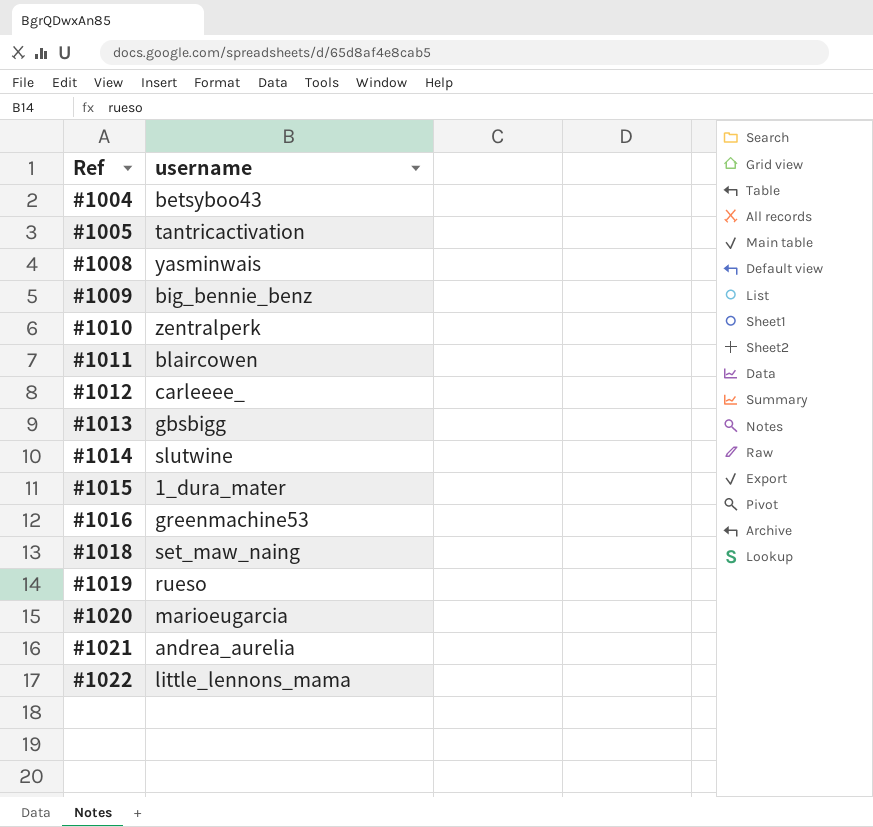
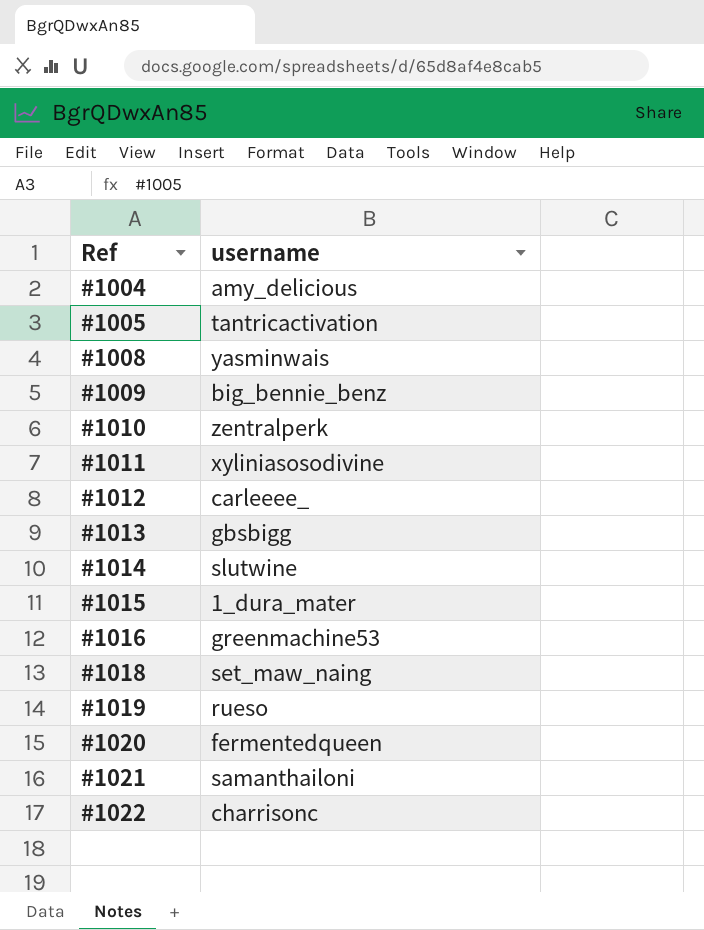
#1004 | username: betsyboo43 -> amy_delicious
#1011 | username: blaircowen -> xyliniasosodivine
#1020 | username: marioeugarcia -> fermentedqueen
#1021 | username: andrea_aurelia -> samanthailoni
#1022 | username: little_lennons_mama -> charrisonc

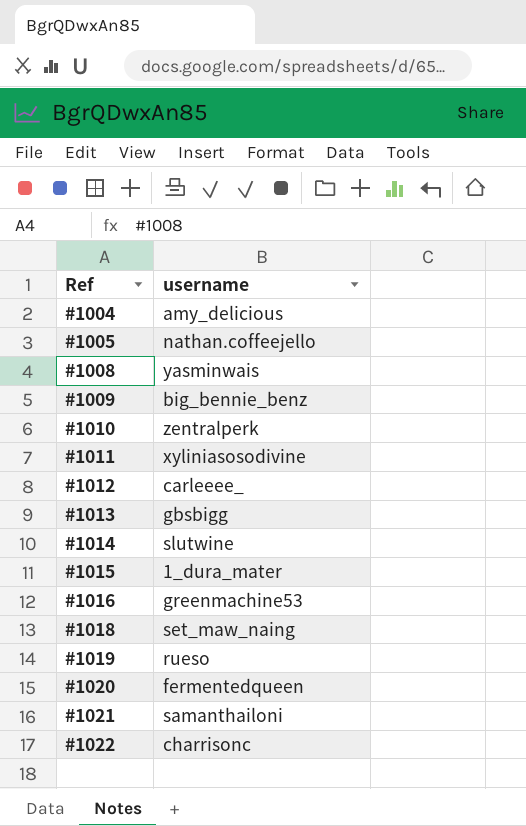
#1005 | username: tantricactivation -> nathan.coffeejello

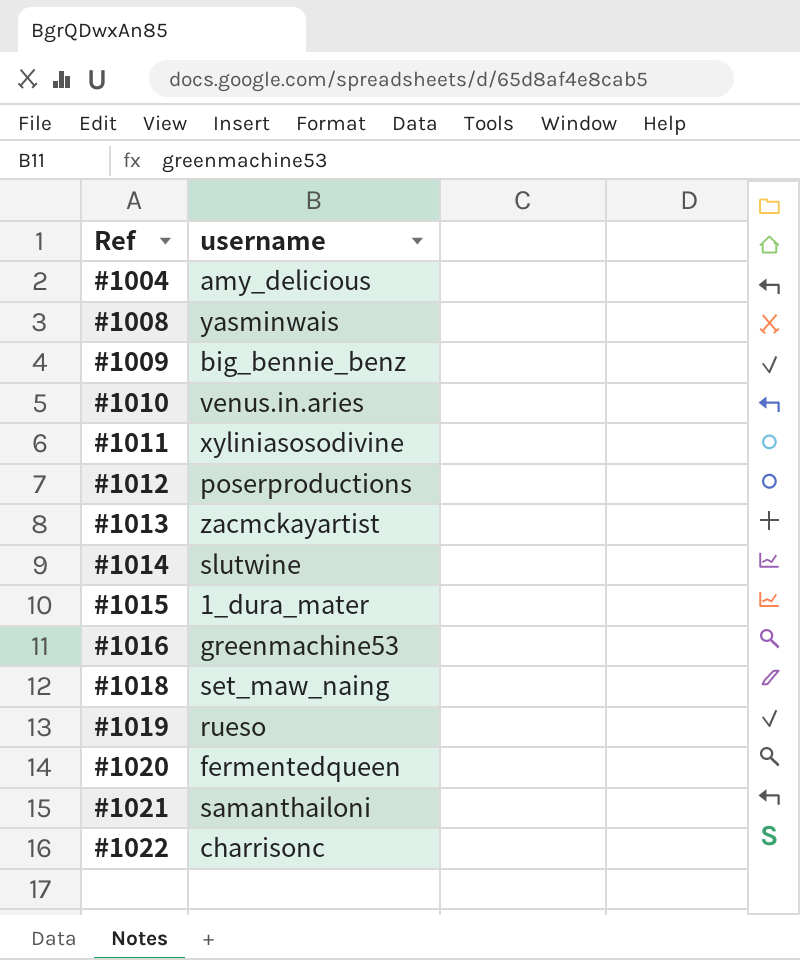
row #1005: nathan.coffeejello -> none
#1010 | username: zentralperk -> venus.in.aries
#1012 | username: carleeee_ -> poserproductions
#1013 | username: gbsbigg -> zacmckayartist

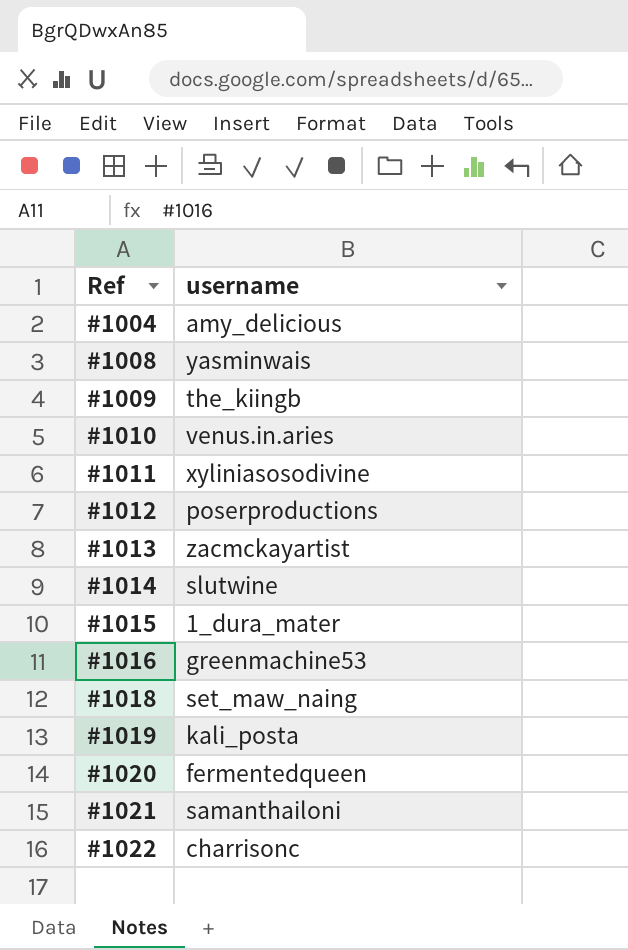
#1009 | username: big_bennie_benz -> the_kiingb
#1019 | username: rueso -> kali_posta

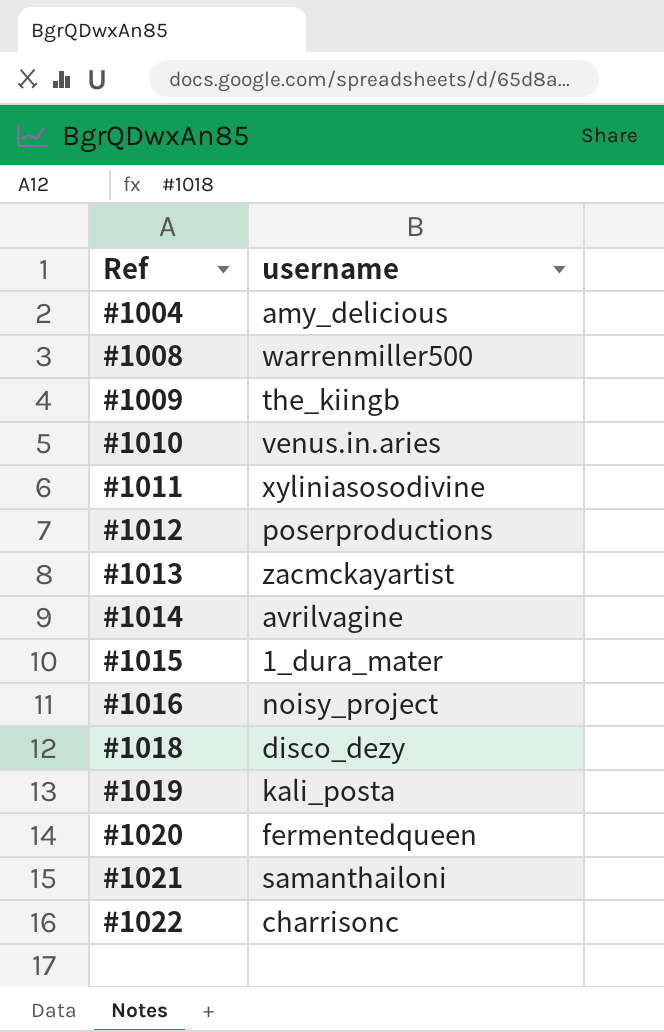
#1008 | username: yasminwais -> warrenmiller500
#1014 | username: slutwine -> avrilvagine
#1016 | username: greenmachine53 -> noisy_project
#1018 | username: set_maw_naing -> disco_dezy

